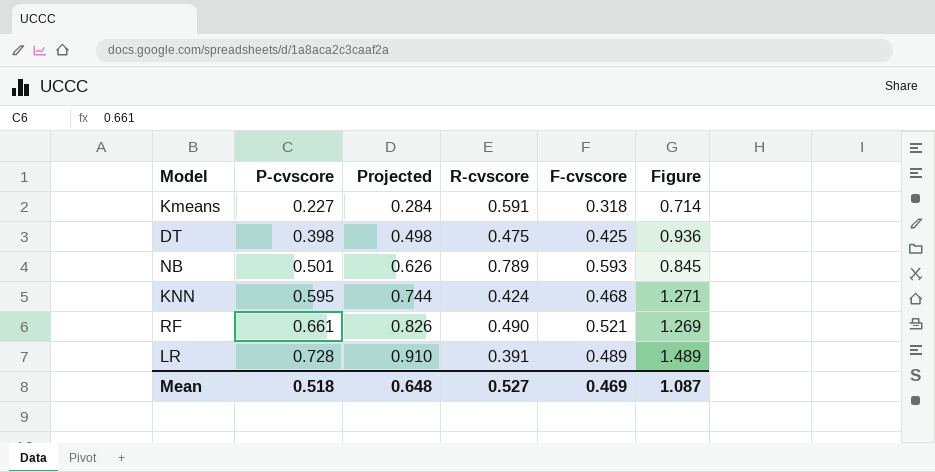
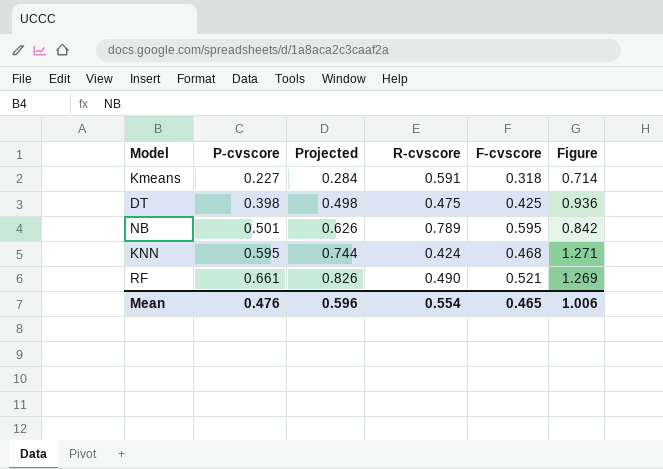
row LR: 0.728 | 0.910 | 0.391 | 0.489 | 1.489 -> none
NB | F-cvscore: 0.593 -> 0.595
NB | Figure: 0.845 -> 0.842
Mean | P-cvscore: 0.518 -> 0.476
Mean | Projected: 0.648 -> 0.596
Mean | R-cvscore: 0.527 -> 0.554
Mean | F-cvscore: 0.469 -> 0.465
Mean | Figure: 1.087 -> 1.006

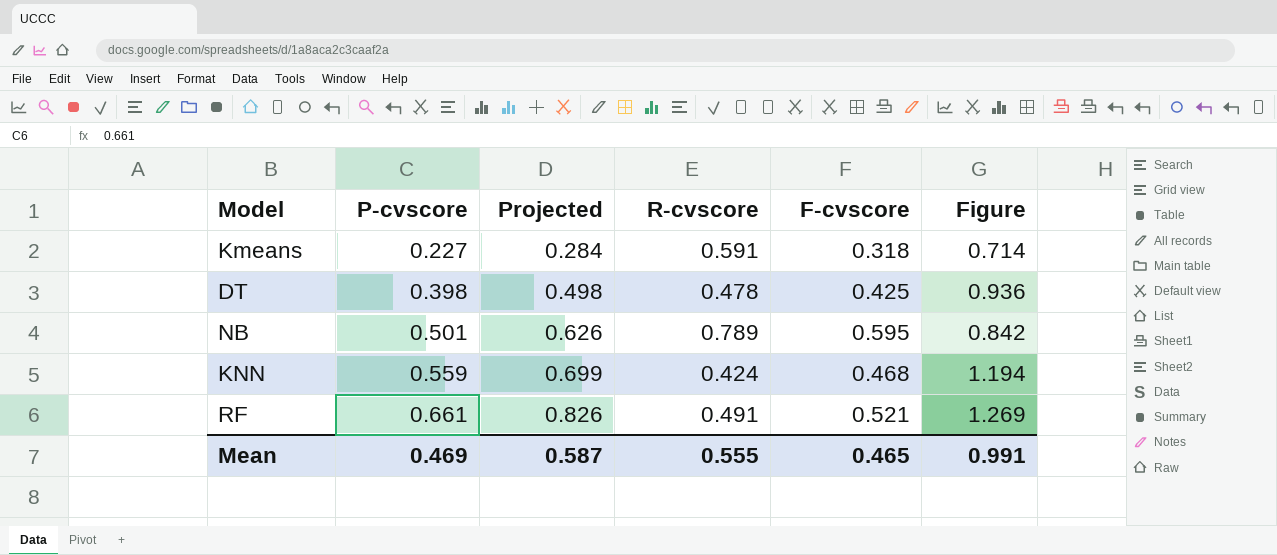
DT | R-cvscore: 0.475 -> 0.478
KNN | P-cvscore: 0.595 -> 0.559
KNN | Projected: 0.744 -> 0.699
KNN | Figure: 1.271 -> 1.194
RF | R-cvscore: 0.490 -> 0.491
Mean | P-cvscore: 0.476 -> 0.469
Mean | Projected: 0.596 -> 0.587
Mean | R-cvscore: 0.554 -> 0.555
Mean | Figure: 1.006 -> 0.991

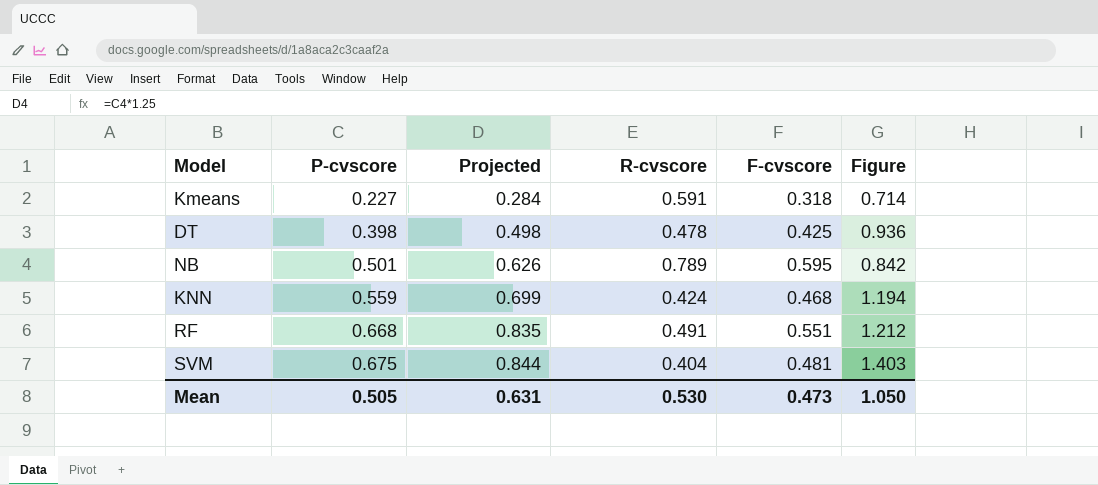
RF | P-cvscore: 0.661 -> 0.668
RF | Projected: 0.826 -> 0.835
RF | F-cvscore: 0.521 -> 0.551
RF | Figure: 1.269 -> 1.212
row SVM: none -> 0.675 | 0.844 | 0.404 | 0.481 | 1.403
Mean | P-cvscore: 0.469 -> 0.505
Mean | Projected: 0.587 -> 0.631
Mean | R-cvscore: 0.555 -> 0.530
Mean | F-cvscore: 0.465 -> 0.473
Mean | Figure: 0.991 -> 1.050

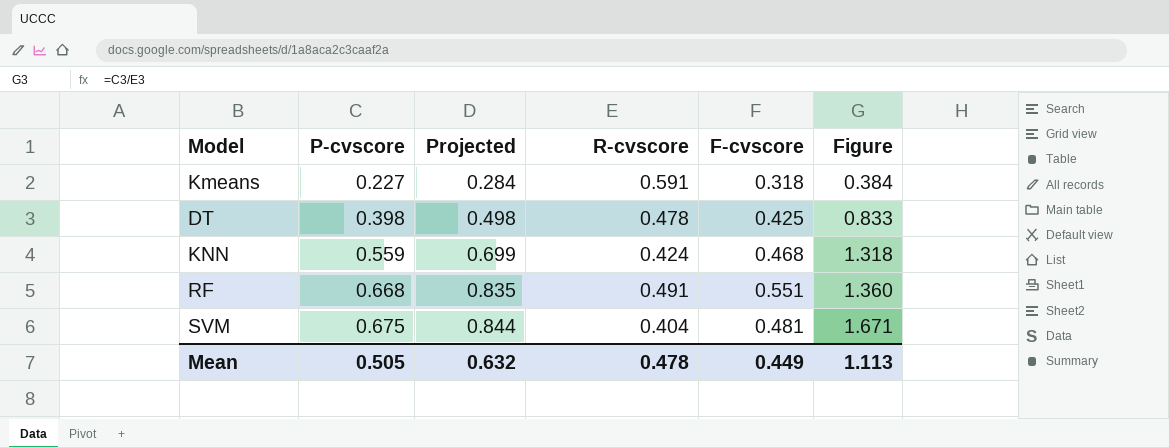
column Figure | formula: [P-cvscore] / [F-cvscore] -> [P-cvscore] / [R-cvscore]
row NB: 0.501 | 0.626 | 0.789 | 0.595 | 0.842 -> none
Mean | Projected: 0.631 -> 0.632
Mean | R-cvscore: 0.530 -> 0.478
Mean | F-cvscore: 0.473 -> 0.449
Mean | Figure: 1.050 -> 1.113

